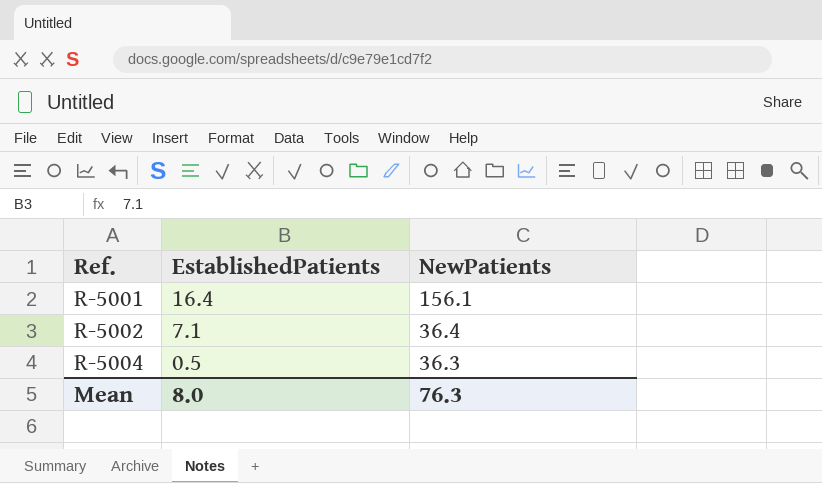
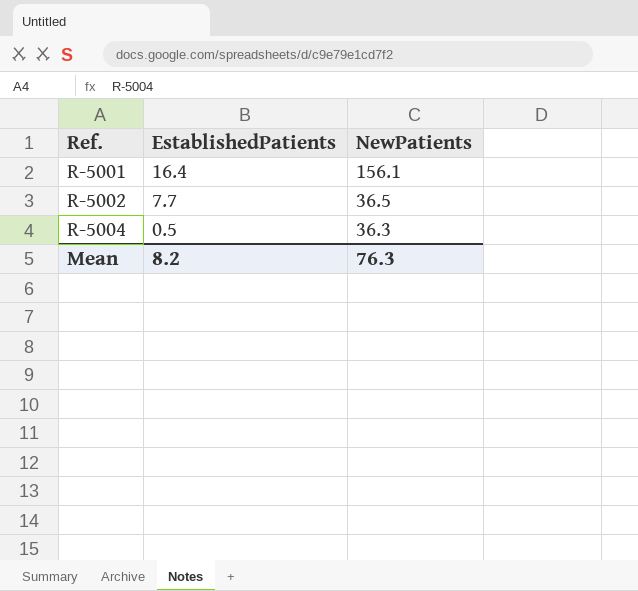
R-5002 | EstablishedPatients: 7.1 -> 7.7
R-5002 | NewPatients: 36.4 -> 36.5
Mean | EstablishedPatients: 8.0 -> 8.2

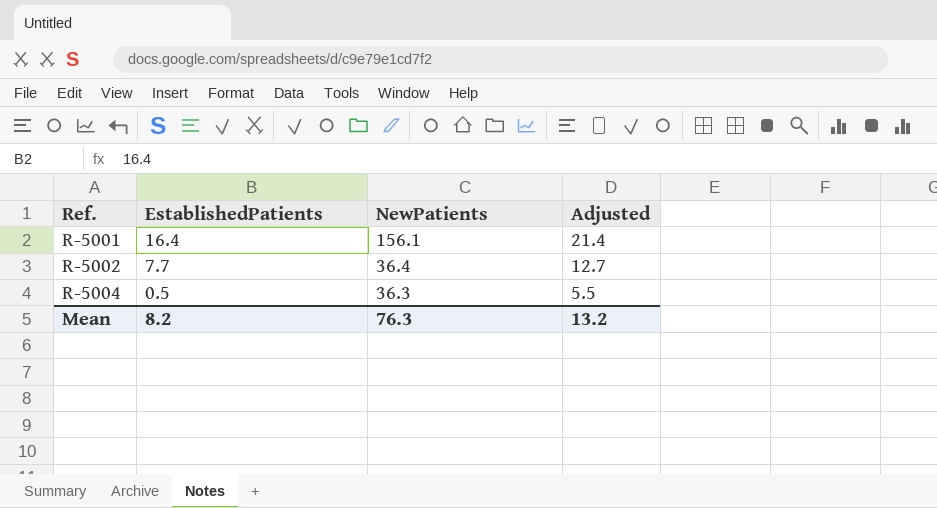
column Adjusted | formula: none -> [EstablishedPatients] + 5
R-5002 | NewPatients: 36.5 -> 36.4

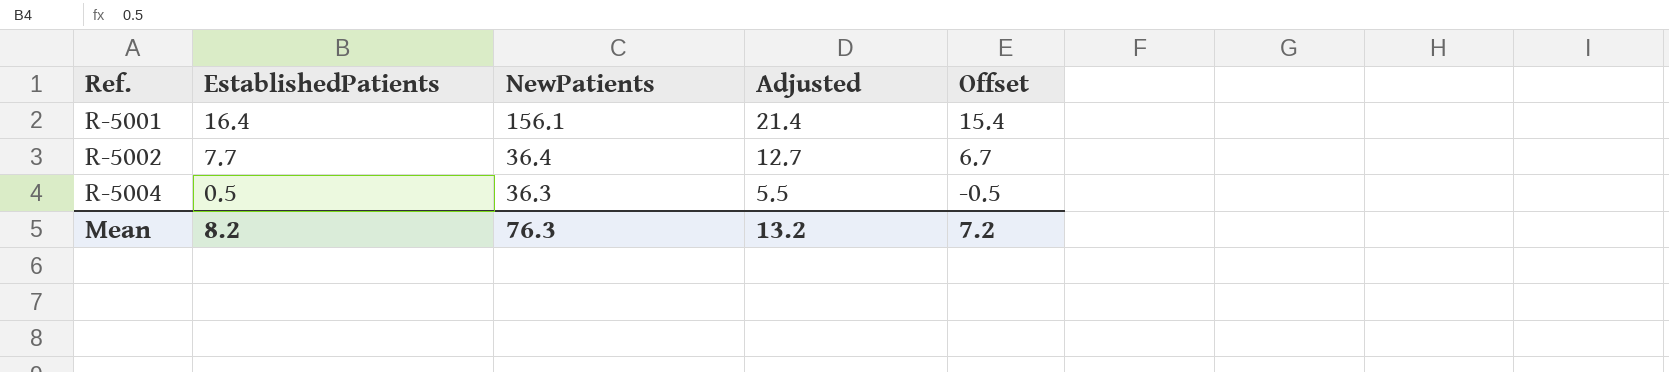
column Offset | formula: none -> [EstablishedPatients] - 1

